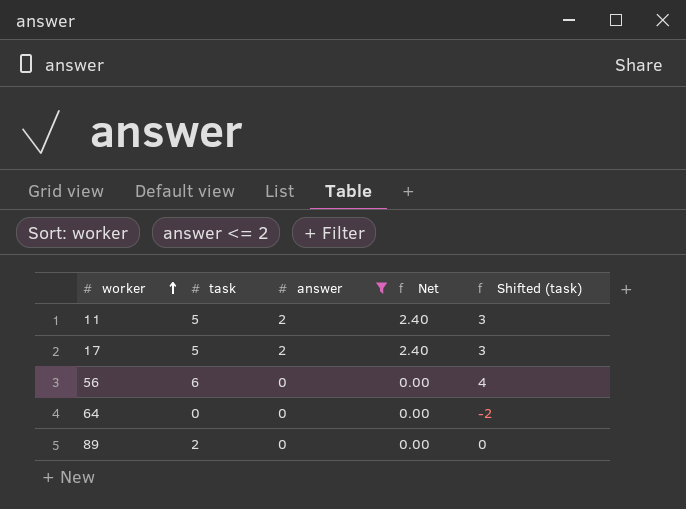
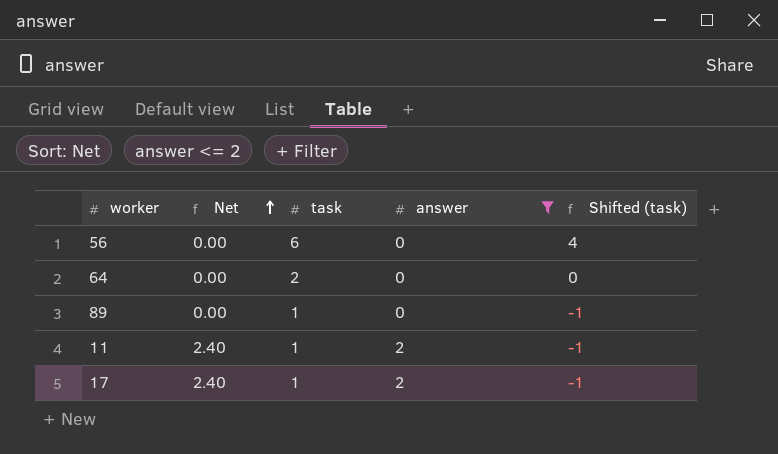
row order: worker ascending -> Net ascending
column Net | position: 4 -> 2
64 | task: 0 -> 2
64 | Shifted (task): -2 -> 0
89 | task: 2 -> 1
89 | Shifted (task): 0 -> -1
11 | task: 5 -> 1
11 | Shifted (task): 3 -> -1
17 | task: 5 -> 1
17 | Shifted (task): 3 -> -1

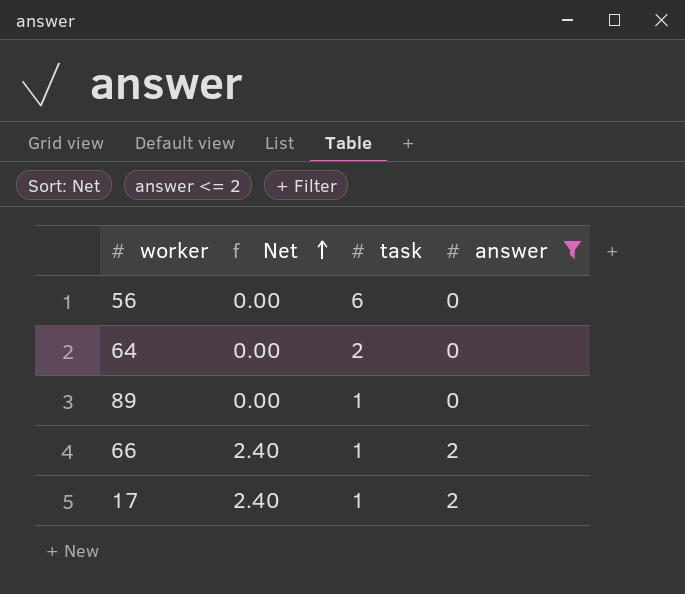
column Shifted (task) | formula: [task] - 2 -> none
row 11: 2.40 | 1 | 2 | -1 -> none
row 66: none -> 2.40 | 1 | 2

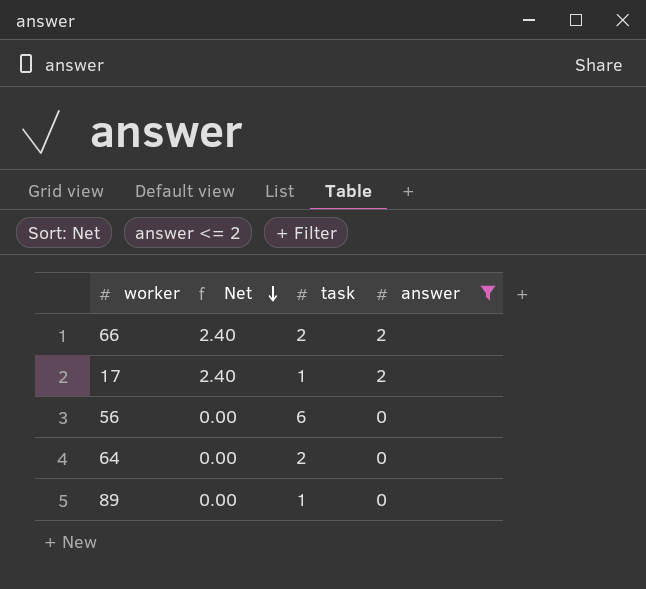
row order: Net ascending -> Net descending
66 | task: 1 -> 2

